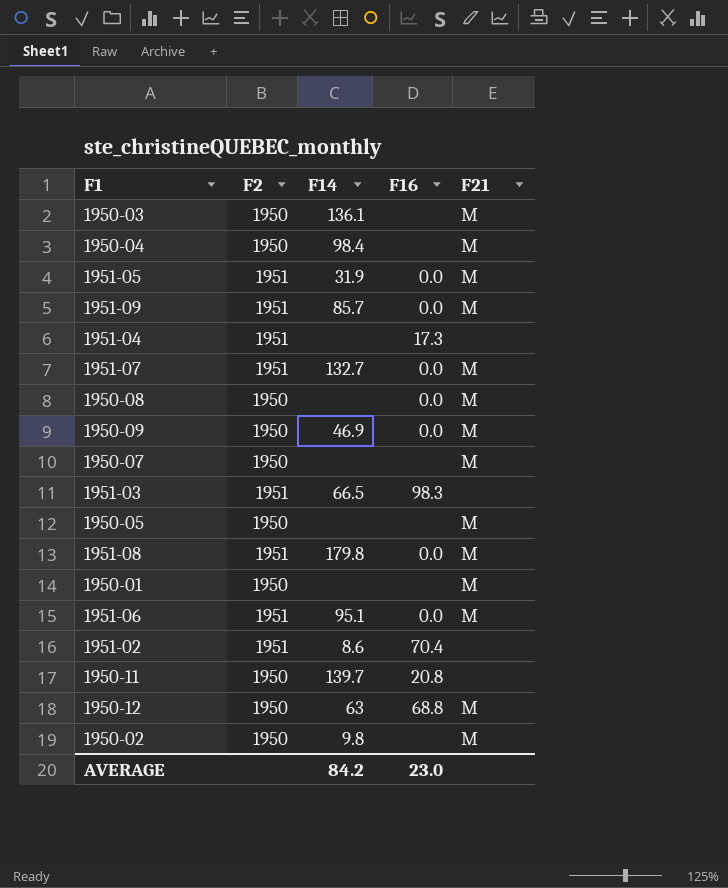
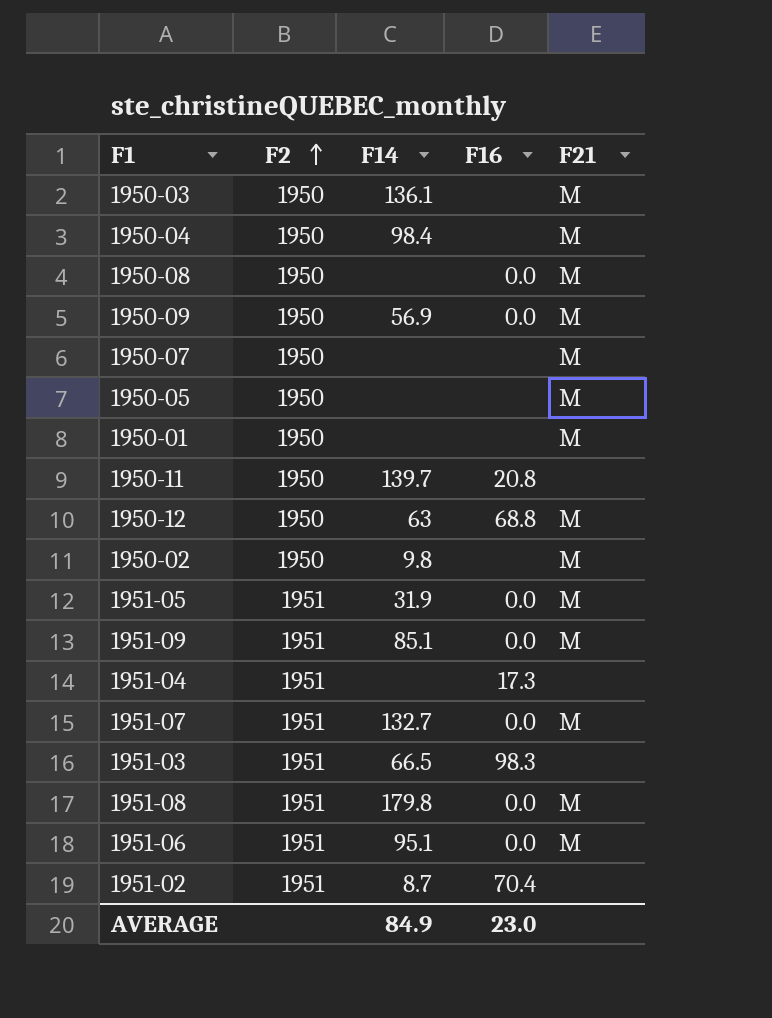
row order: none -> F2 ascending
1950-09 | F14: 46.9 -> 56.9
1951-09 | F14: 85.7 -> 85.1
1951-02 | F14: 8.6 -> 8.7
AVERAGE | F14: 84.2 -> 84.9

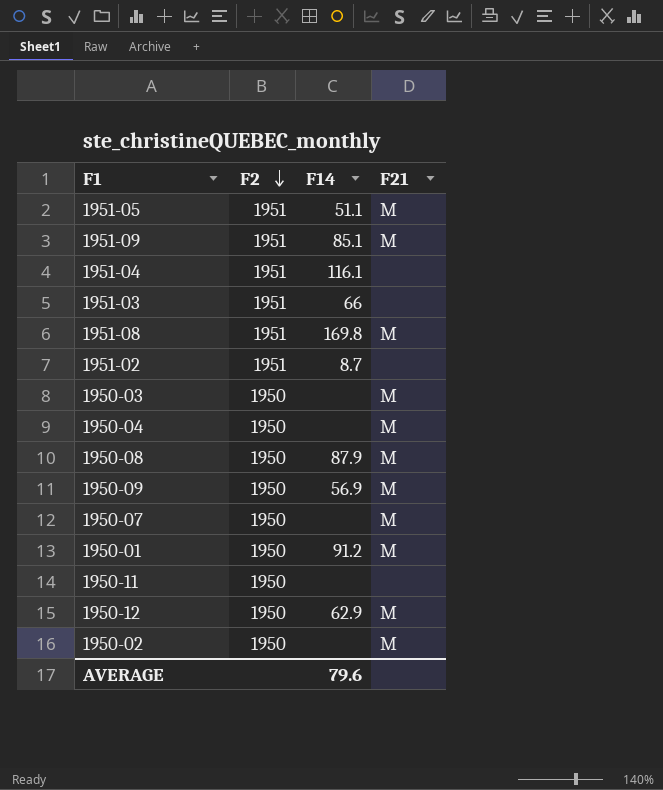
row order: F2 ascending -> F2 descending
column F16 | position: 4 -> none
row 1950-05: 1950 | none | none | M -> none
row 1951-07: 1951 | 132.7 | 0.0 | M -> none
row 1951-06: 1951 | 95.1 | 0.0 | M -> none
1951-05 | F14: 31.9 -> 51.1
1951-04 | F14: none -> 116.1
1951-03 | F14: 66.5 -> 66
1951-08 | F14: 179.8 -> 169.8
1950-03 | F14: 136.1 -> none
1950-04 | F14: 98.4 -> none
1950-08 | F14: none -> 87.9
1950-01 | F14: none -> 91.2
1950-11 | F14: 139.7 -> none
1950-12 | F14: 63 -> 62.9
1950-02 | F14: 9.8 -> none
AVERAGE | F14: 84.9 -> 79.6

